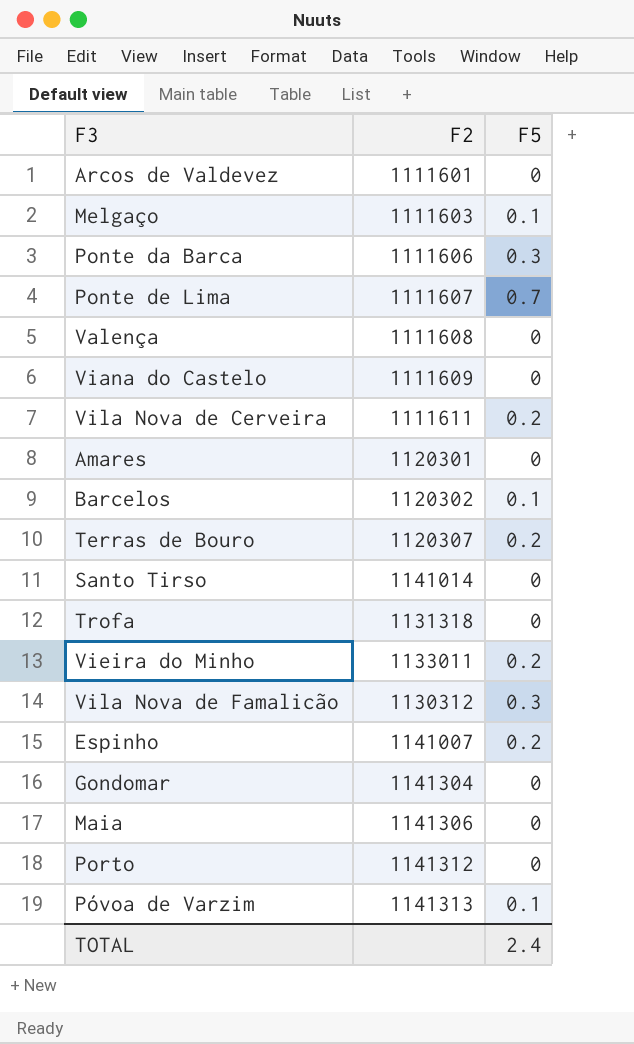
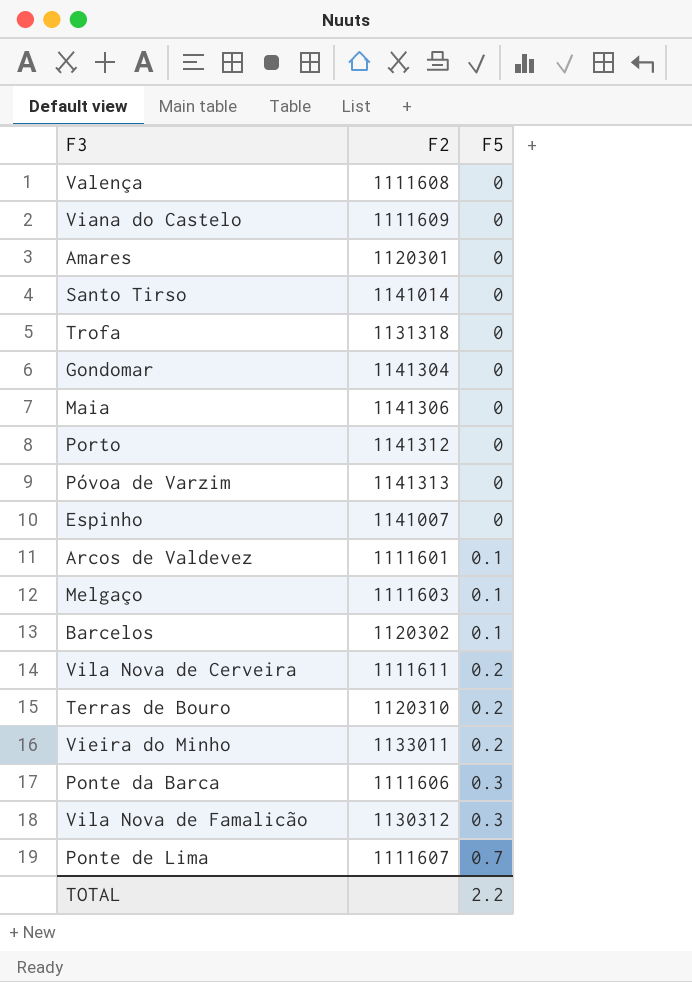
row order: none -> F5 ascending
Póvoa de Varzim | F5: 0.1 -> 0
Espinho | F5: 0.2 -> 0
Arcos de Valdevez | F5: 0 -> 0.1
Terras de Bouro | F2: 1120307 -> 1120310
TOTAL | F5: 2.4 -> 2.2

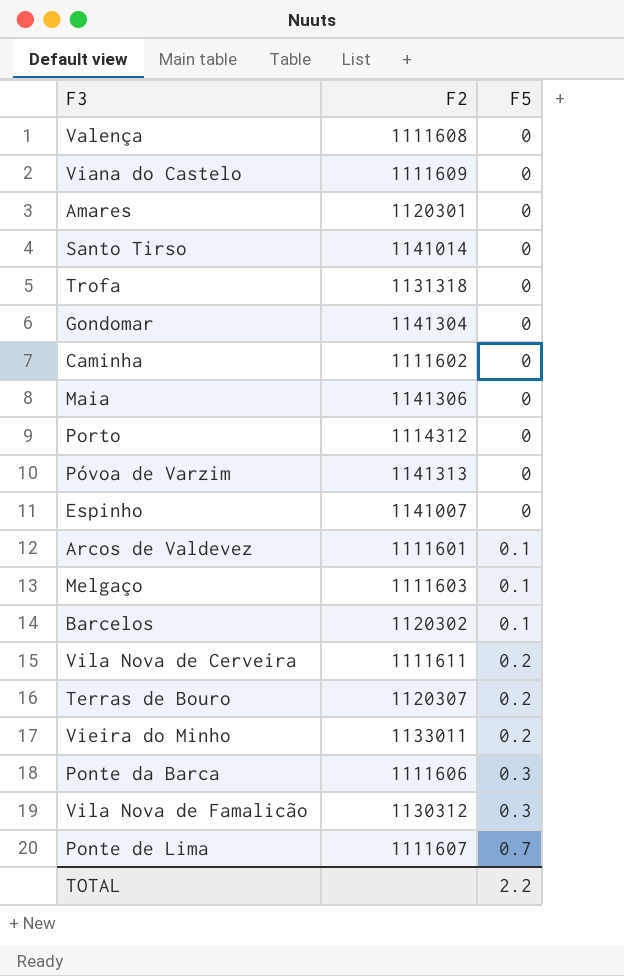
row Caminha: none -> 1111602 | 0
Porto | F2: 1141312 -> 1114312
Terras de Bouro | F2: 1120310 -> 1120307

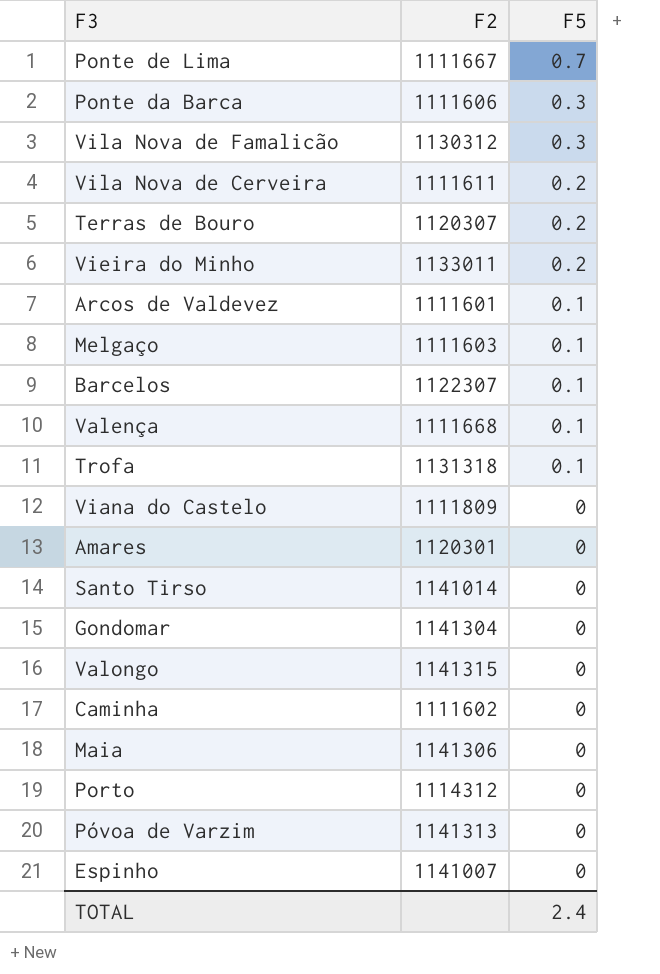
row order: F5 ascending -> F5 descending
Ponte de Lima | F2: 1111607 -> 1111667
Barcelos | F2: 1120302 -> 1122307
Valença | F2: 1111608 -> 1111668
Valença | F5: 0 -> 0.1
Trofa | F5: 0 -> 0.1
Viana do Castelo | F2: 1111609 -> 1111809
row Valongo: none -> 1141315 | 0
TOTAL | F5: 2.2 -> 2.4

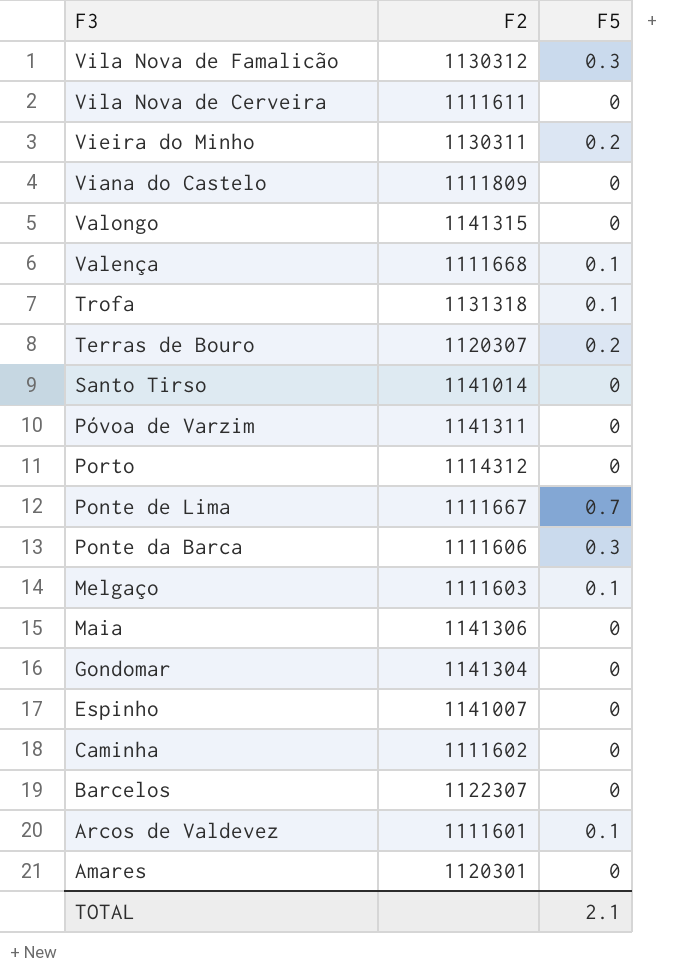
row order: F5 descending -> F3 descending
Vila Nova de Cerveira | F5: 0.2 -> 0
Vieira do Minho | F2: 1133011 -> 1130311
Póvoa de Varzim | F2: 1141313 -> 1141311
Barcelos | F5: 0.1 -> 0
TOTAL | F5: 2.4 -> 2.1

